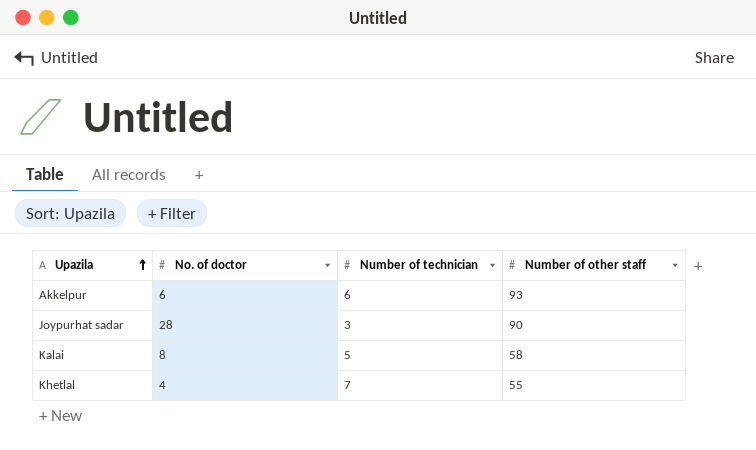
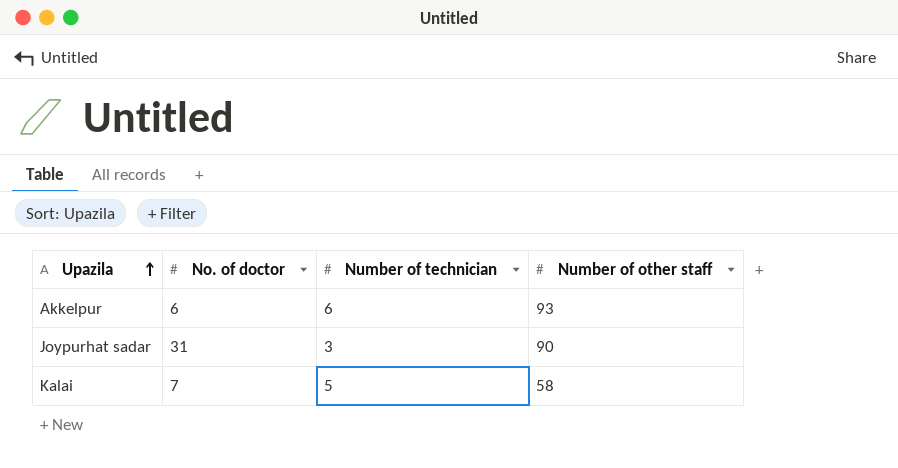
row Khetlal: 4 | 7 | 55 -> none
Joypurhat sadar | No. of doctor: 28 -> 31
Kalai | No. of doctor: 8 -> 7

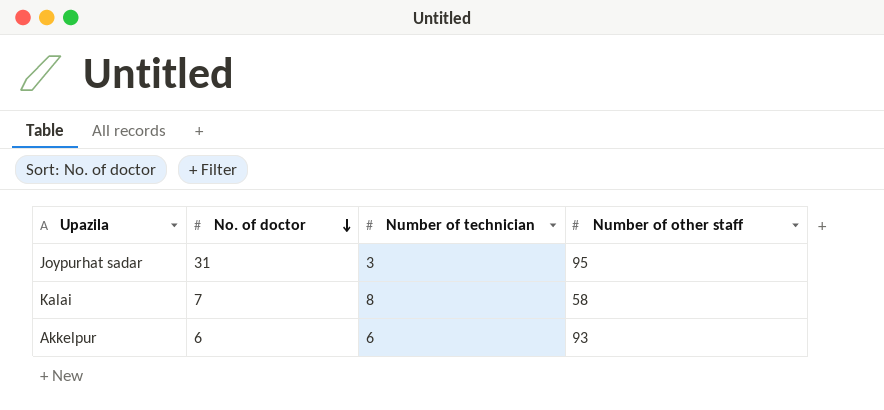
row order: Upazila ascending -> No. of doctor descending
Joypurhat sadar | Number of other staff: 90 -> 95
Kalai | Number of technician: 5 -> 8

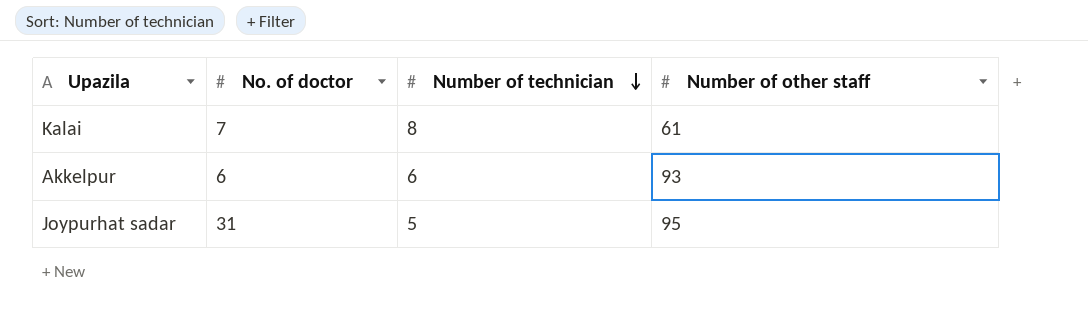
row order: No. of doctor descending -> Number of technician descending
Kalai | Number of other staff: 58 -> 61
Joypurhat sadar | Number of technician: 3 -> 5

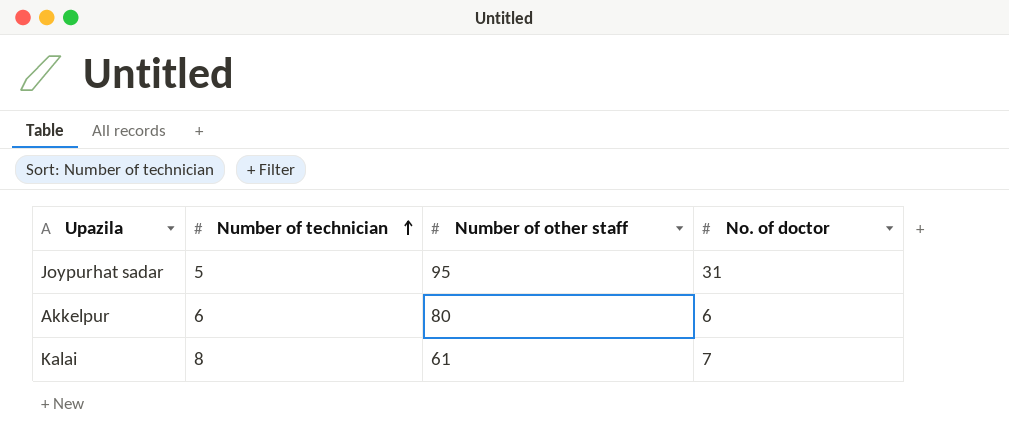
row order: Number of technician descending -> Number of technician ascending
column No. of doctor | position: 2 -> 4
Akkelpur | Number of other staff: 93 -> 80

